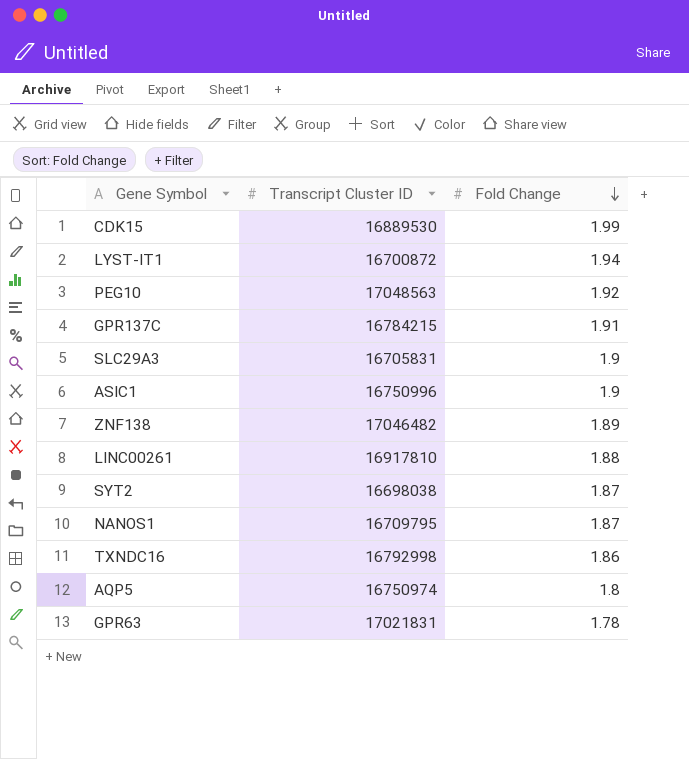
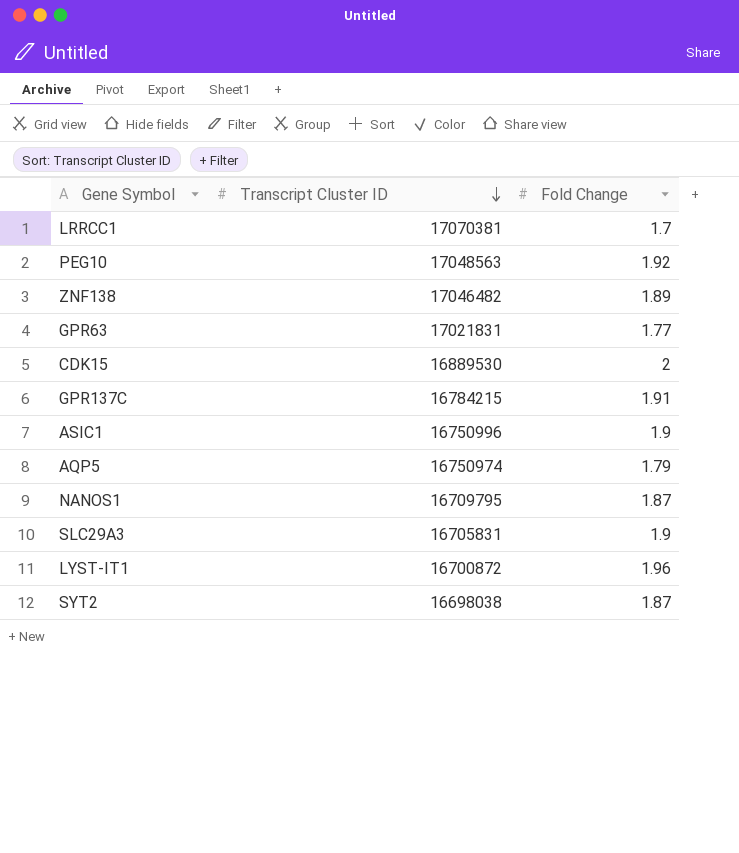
row order: Fold Change descending -> Transcript Cluster ID descending
row LINC00261: 16917810 | 1.88 -> none
row TXNDC16: 16792998 | 1.86 -> none
row LRRCC1: none -> 17070381 | 1.7
GPR63 | Fold Change: 1.78 -> 1.77
CDK15 | Fold Change: 1.99 -> 2
AQP5 | Fold Change: 1.8 -> 1.79
LYST-IT1 | Fold Change: 1.94 -> 1.96

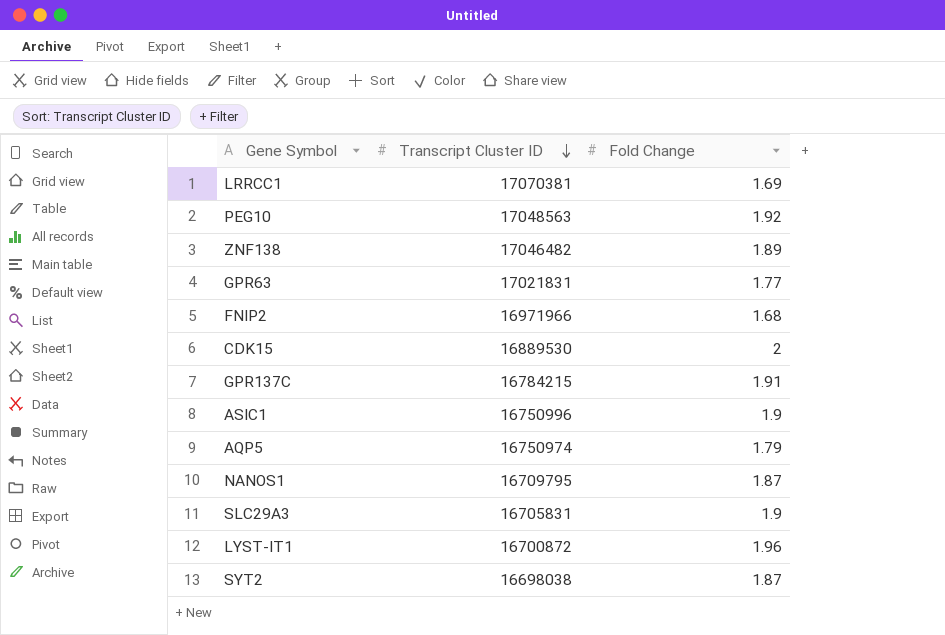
LRRCC1 | Fold Change: 1.7 -> 1.69
row FNIP2: none -> 16971966 | 1.68

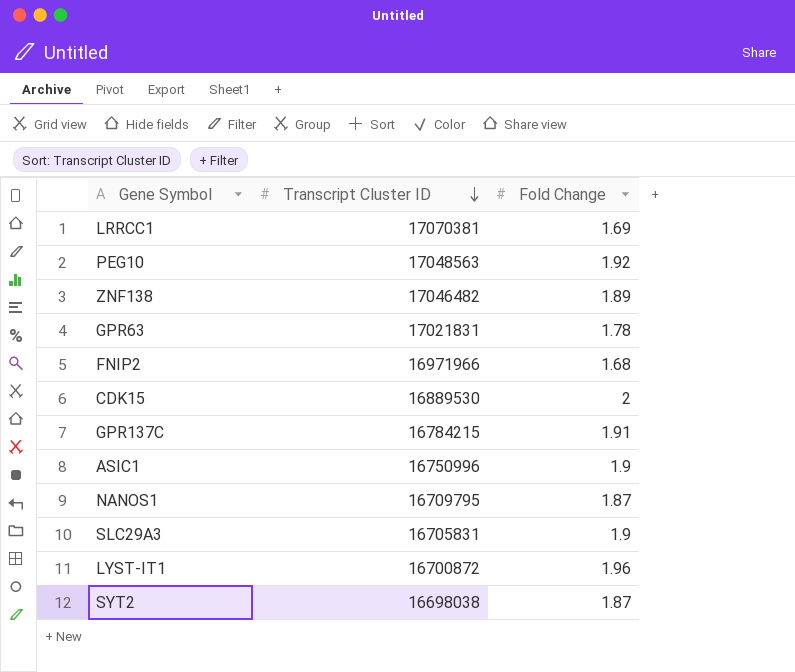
row AQP5: 16750974 | 1.79 -> none
GPR63 | Fold Change: 1.77 -> 1.78

